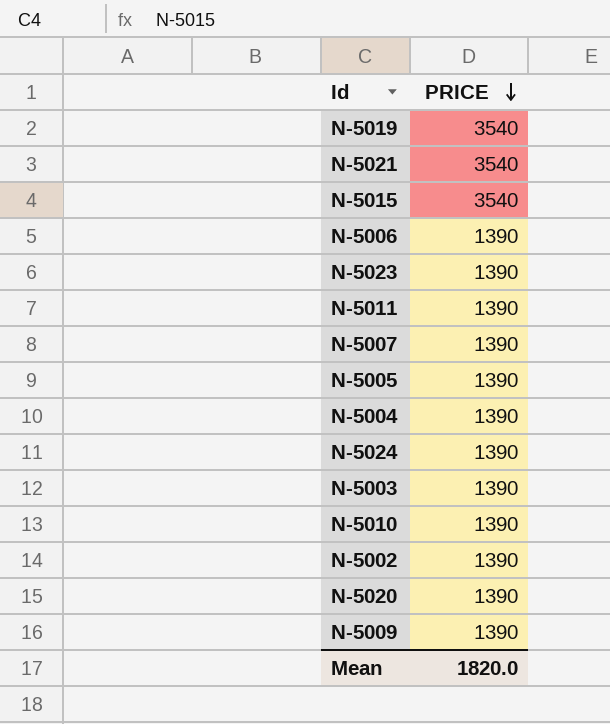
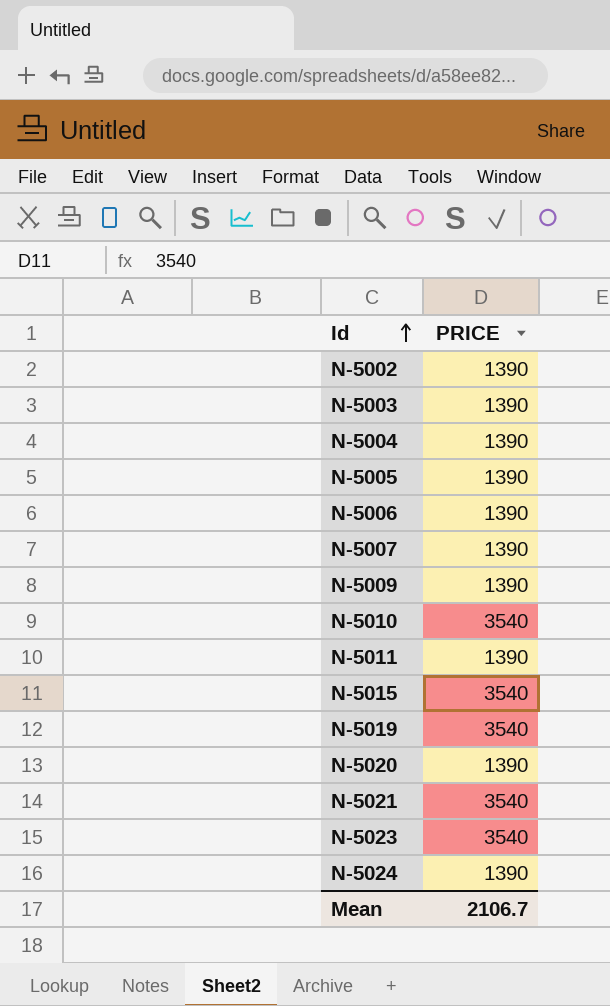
row order: PRICE descending -> Id ascending
N-5010 | PRICE: 1390 -> 3540
N-5023 | PRICE: 1390 -> 3540
Mean | PRICE: 1820.0 -> 2106.7

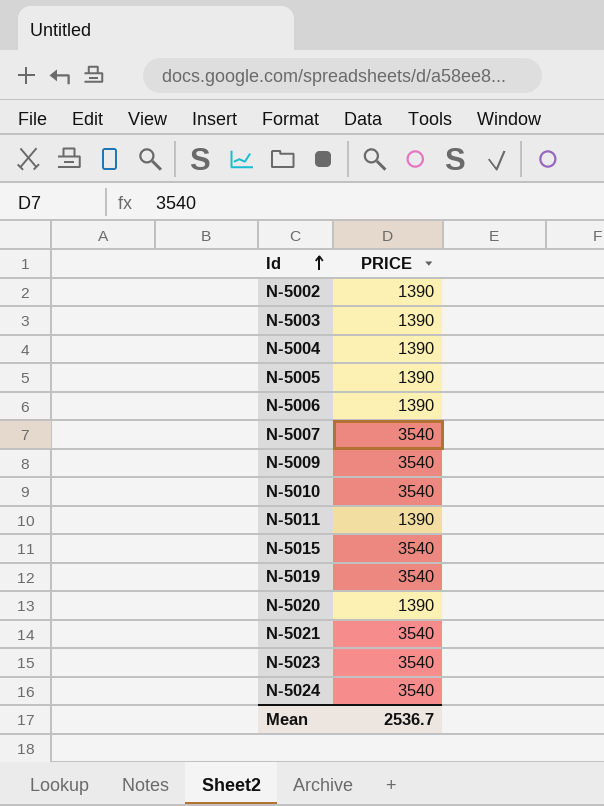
N-5007 | PRICE: 1390 -> 3540
N-5009 | PRICE: 1390 -> 3540
N-5024 | PRICE: 1390 -> 3540
Mean | PRICE: 2106.7 -> 2536.7

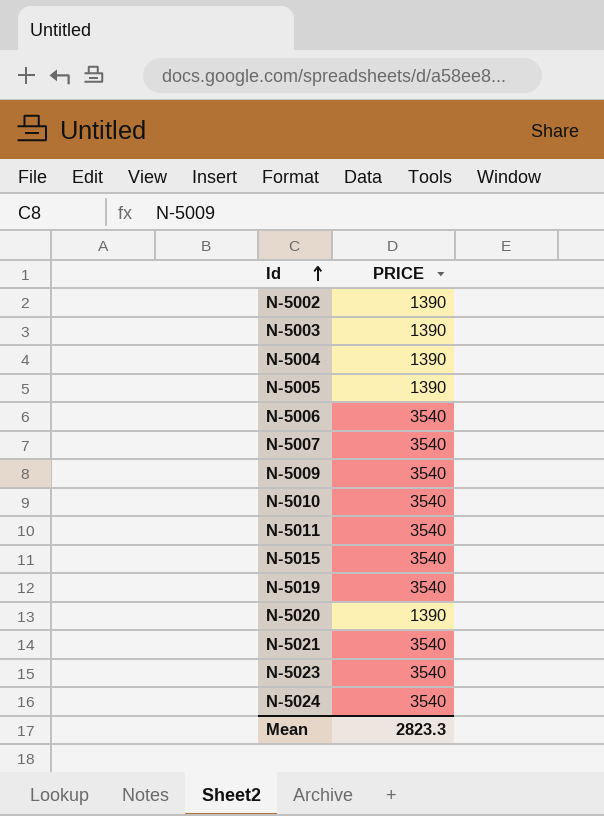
N-5006 | PRICE: 1390 -> 3540
N-5011 | PRICE: 1390 -> 3540
Mean | PRICE: 2536.7 -> 2823.3

